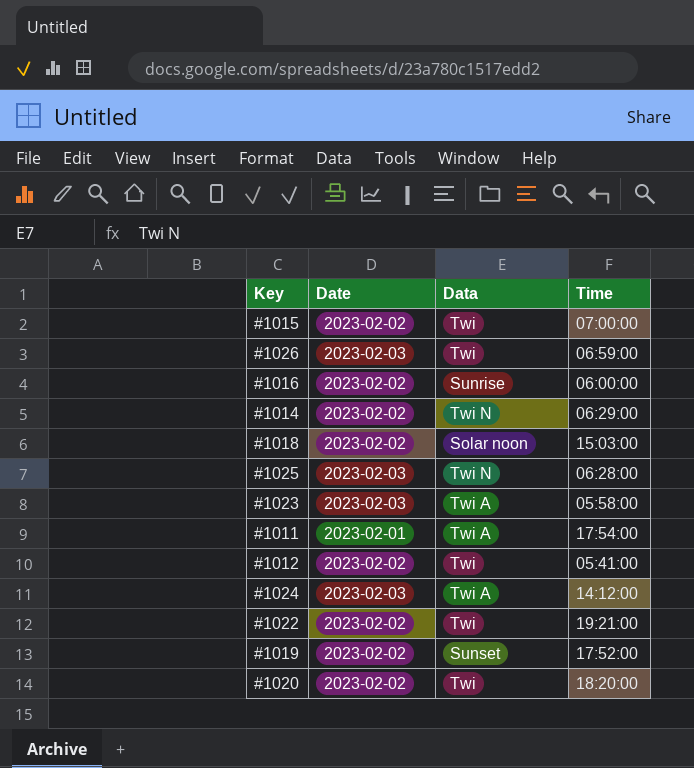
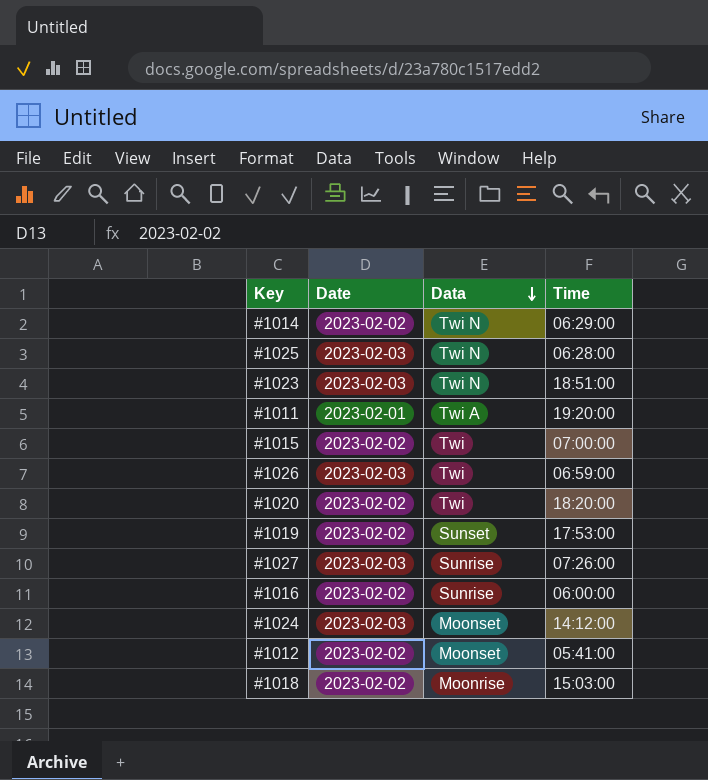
row order: none -> Data descending
row #1022: 2023-02-02 | Twi | 19:21:00 -> none
#1023 | Data: Twi A -> Twi N
#1023 | Time: 05:58:00 -> 18:51:00
#1011 | Time: 17:54:00 -> 19:20:00
#1019 | Time: 17:52:00 -> 17:53:00
row #1027: none -> 2023-02-03 | Sunrise | 07:26:00
#1024 | Data: Twi A -> Moonset
#1012 | Data: Twi -> Moonset
#1018 | Data: Solar noon -> Moonrise

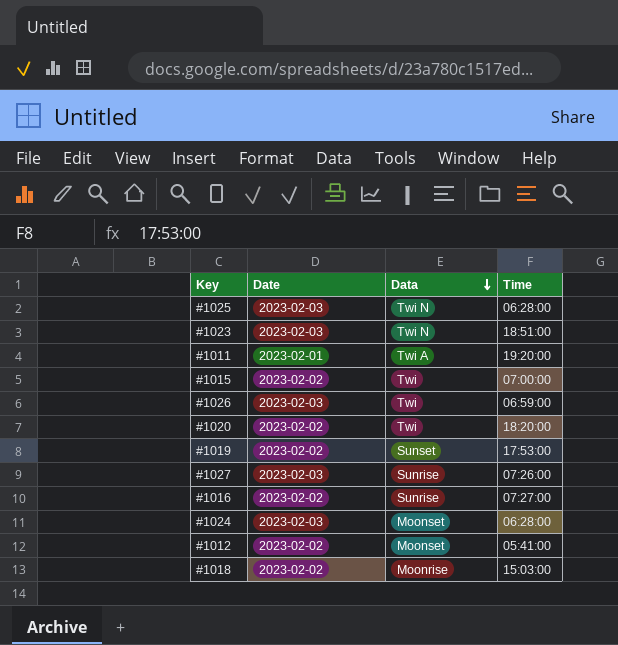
row #1014: 2023-02-02 | Twi N | 06:29:00 -> none
#1016 | Time: 06:00:00 -> 07:27:00
#1024 | Time: 14:12:00 -> 06:28:00

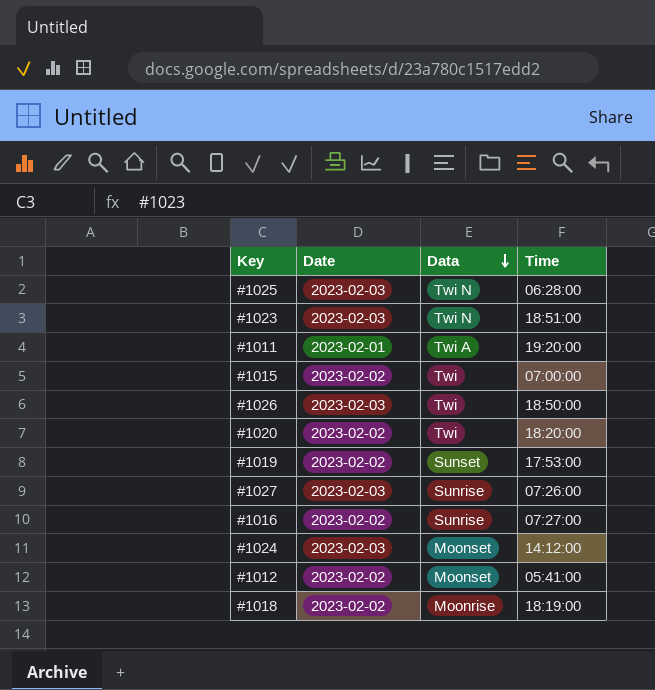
#1026 | Time: 06:59:00 -> 18:50:00
#1024 | Time: 06:28:00 -> 14:12:00
#1018 | Time: 15:03:00 -> 18:19:00

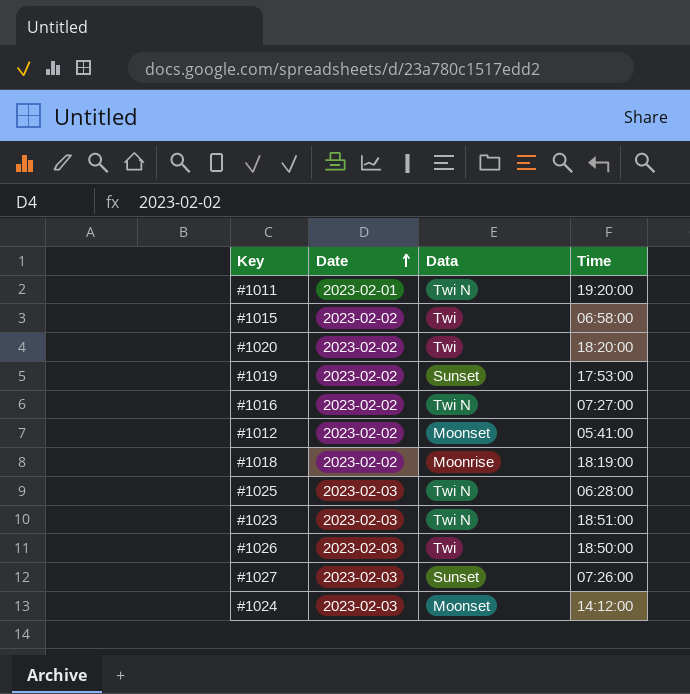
row order: Data descending -> Date ascending
#1011 | Data: Twi A -> Twi N
#1015 | Time: 07:00:00 -> 06:58:00
#1016 | Data: Sunrise -> Twi N
#1027 | Data: Sunrise -> Sunset

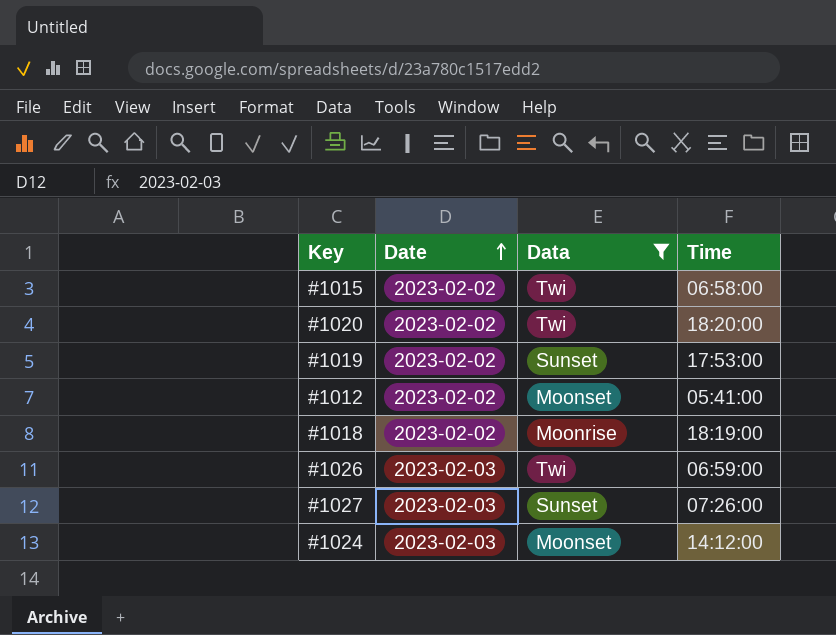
filter: none -> Data != Twi N
#1026 | Time: 18:50:00 -> 06:59:00

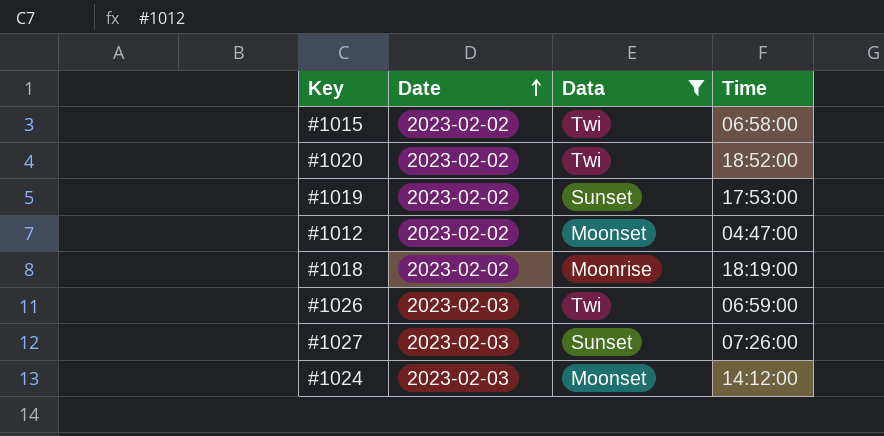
#1020 | Time: 18:20:00 -> 18:52:00
#1012 | Time: 05:41:00 -> 04:47:00

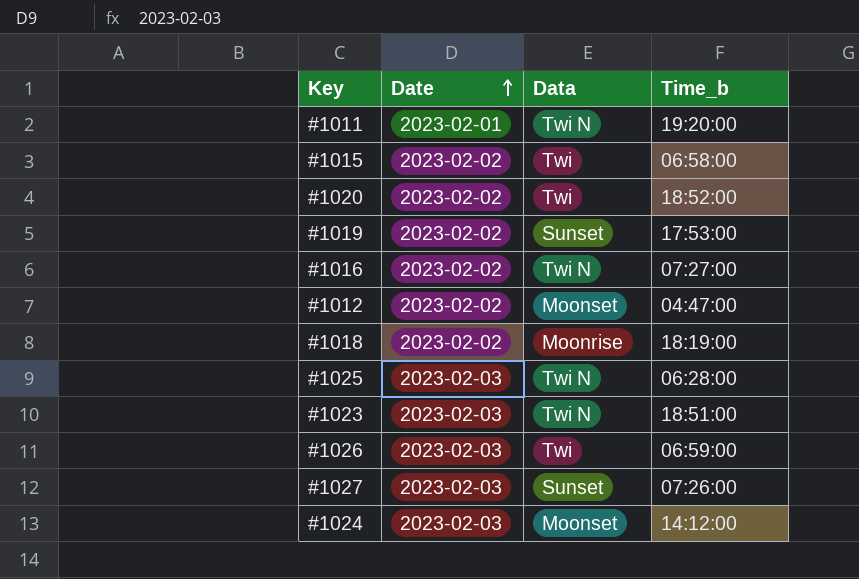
filter: Data != Twi N -> none
column name: Time -> Time_b

